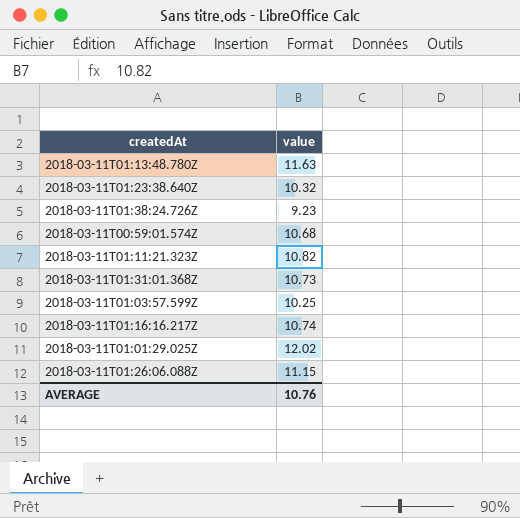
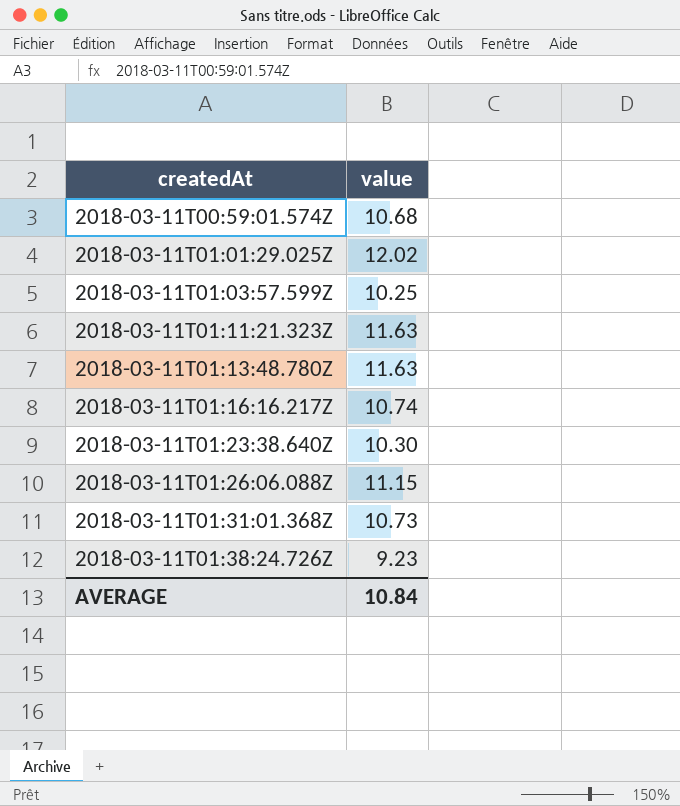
row order: none -> createdAt ascending
2018-03-11T01:11:21.323Z | value: 10.82 -> 11.63
2018-03-11T01:23:38.640Z | value: 10.32 -> 10.30
AVERAGE | value: 10.76 -> 10.84

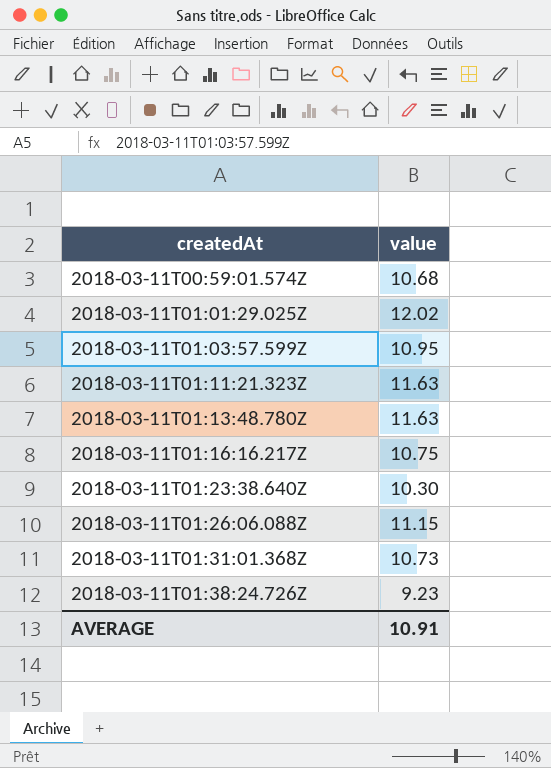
2018-03-11T01:03:57.599Z | value: 10.25 -> 10.95
2018-03-11T01:16:16.217Z | value: 10.74 -> 10.75
AVERAGE | value: 10.84 -> 10.91

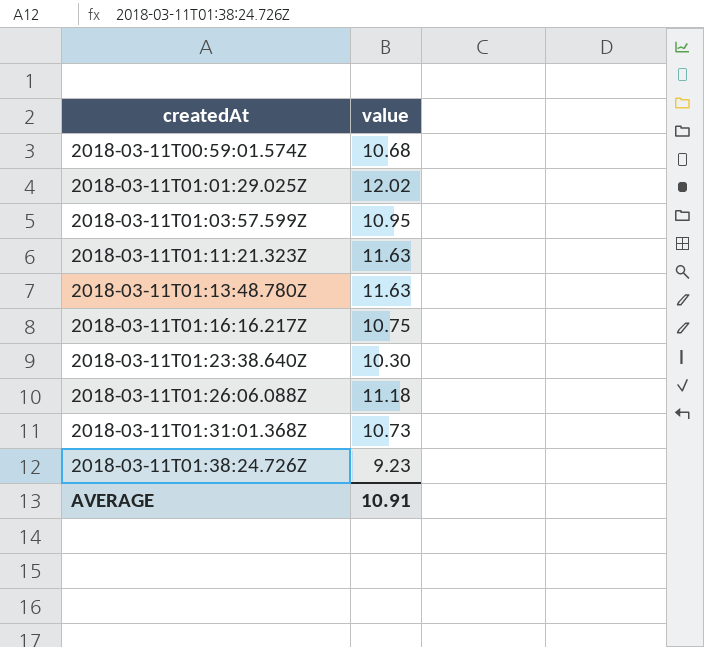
2018-03-11T01:26:06.088Z | value: 11.15 -> 11.18

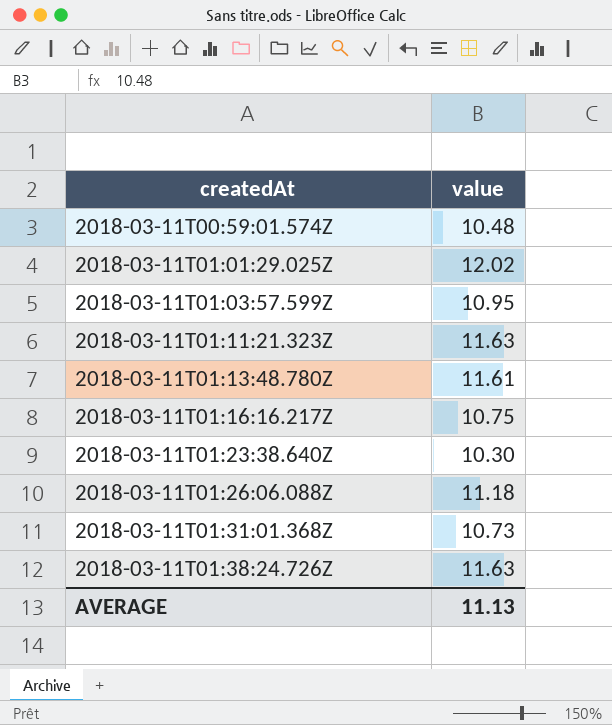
2018-03-11T00:59:01.574Z | value: 10.68 -> 10.48
2018-03-11T01:13:48.780Z | value: 11.63 -> 11.61
2018-03-11T01:38:24.726Z | value: 9.23 -> 11.63
AVERAGE | value: 10.91 -> 11.13

